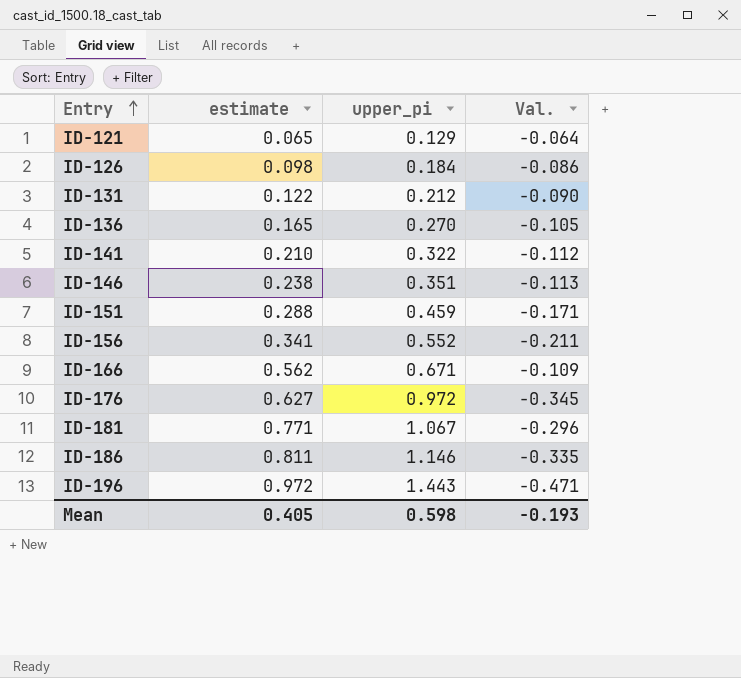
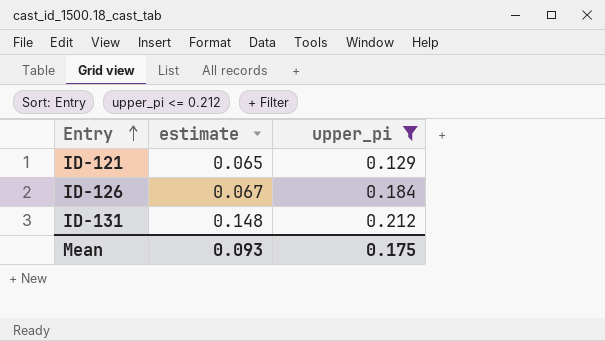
filter: none -> upper_pi <= 0.212
column Val. | formula: [estimate] - [upper_pi] -> none
ID-126 | estimate: 0.098 -> 0.067
ID-131 | estimate: 0.122 -> 0.148
Mean | estimate: 0.405 -> 0.093
Mean | upper_pi: 0.598 -> 0.175

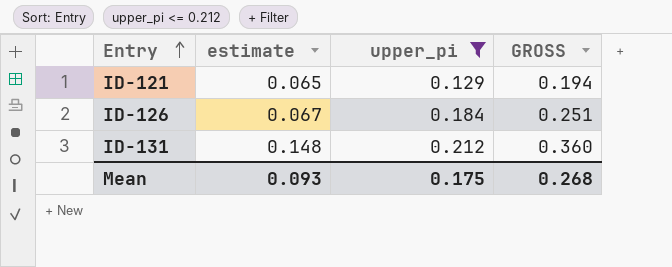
column GROSS | formula: none -> [estimate] + [upper_pi]

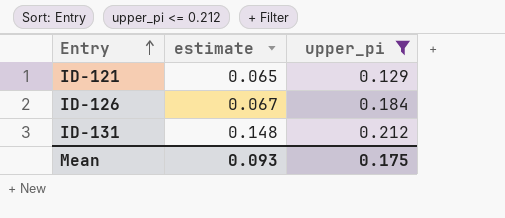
column GROSS | formula: [estimate] + [upper_pi] -> none

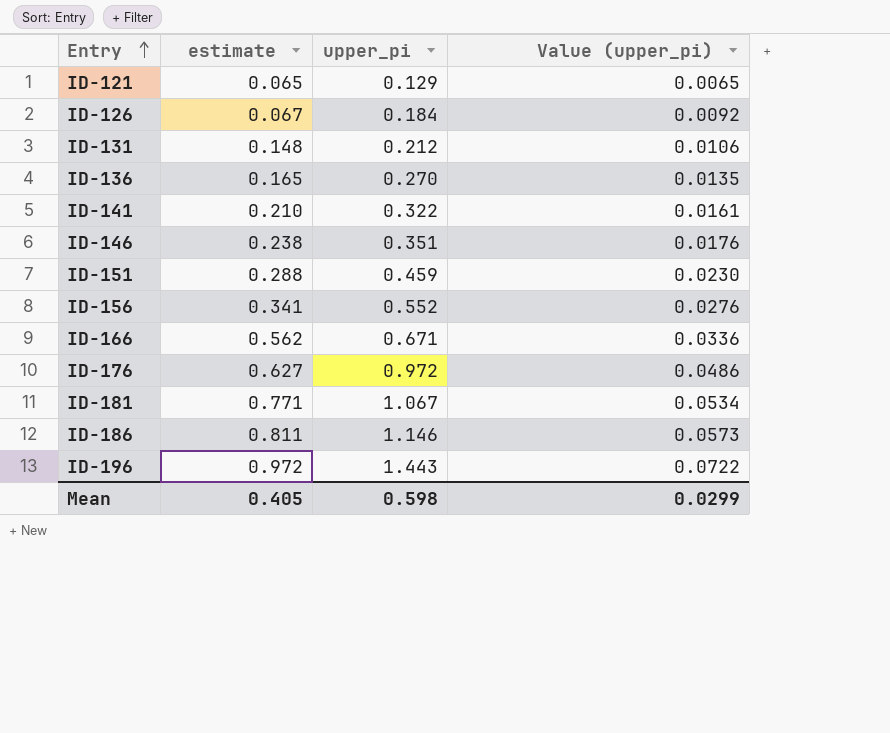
filter: upper_pi <= 0.212 -> none
column Value (upper_pi) | formula: none -> [upper_pi] * 0.05
Mean | estimate: 0.093 -> 0.405
Mean | upper_pi: 0.175 -> 0.598

